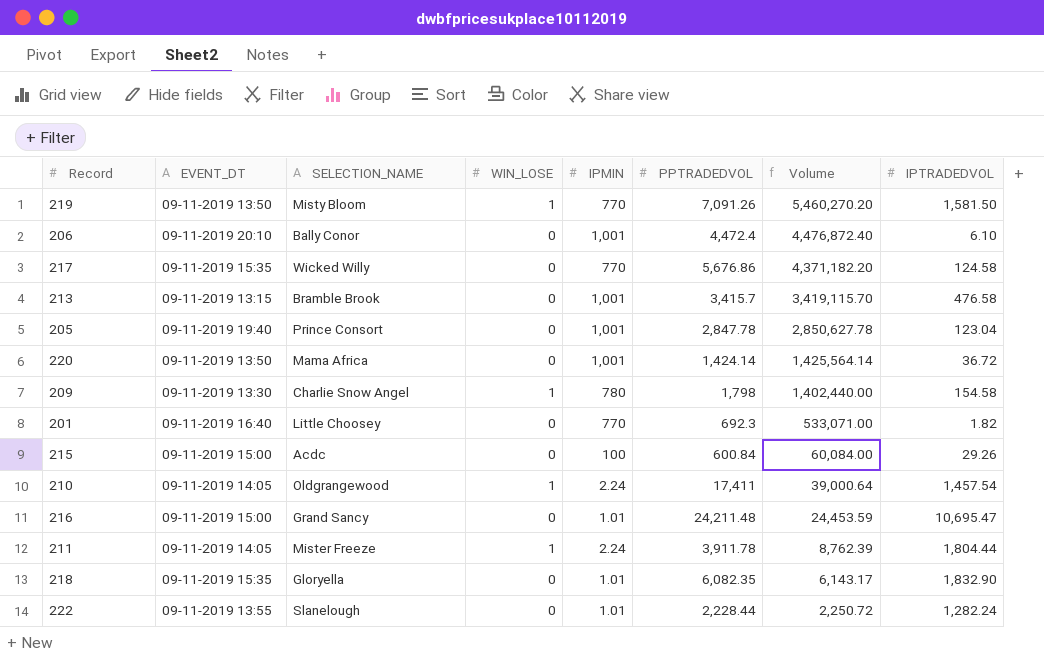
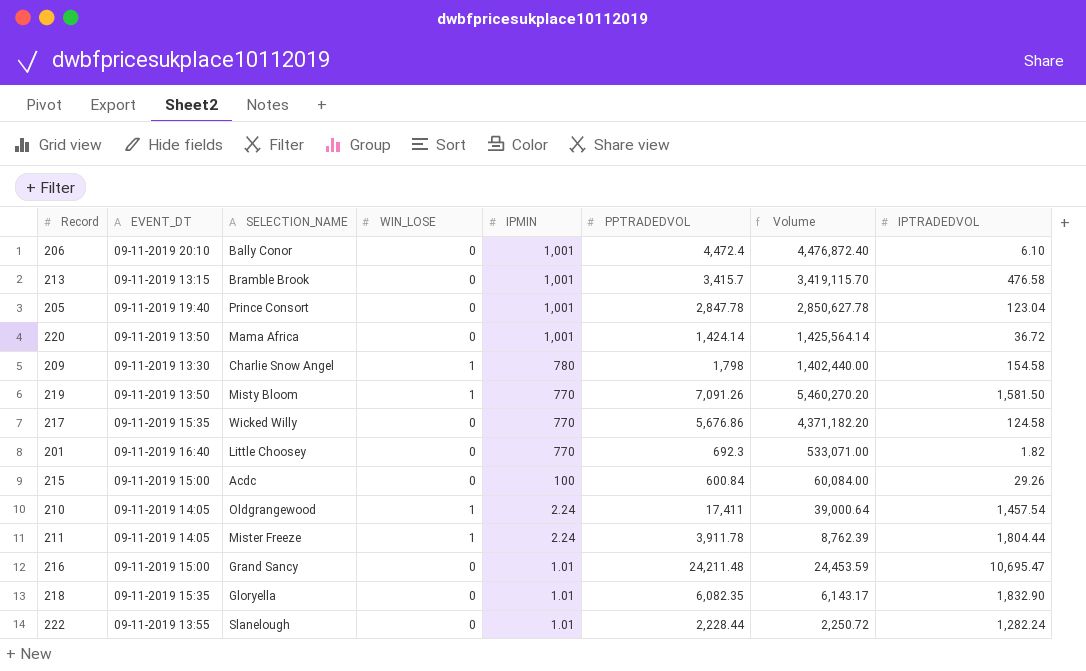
row order: Volume descending -> IPMIN descending

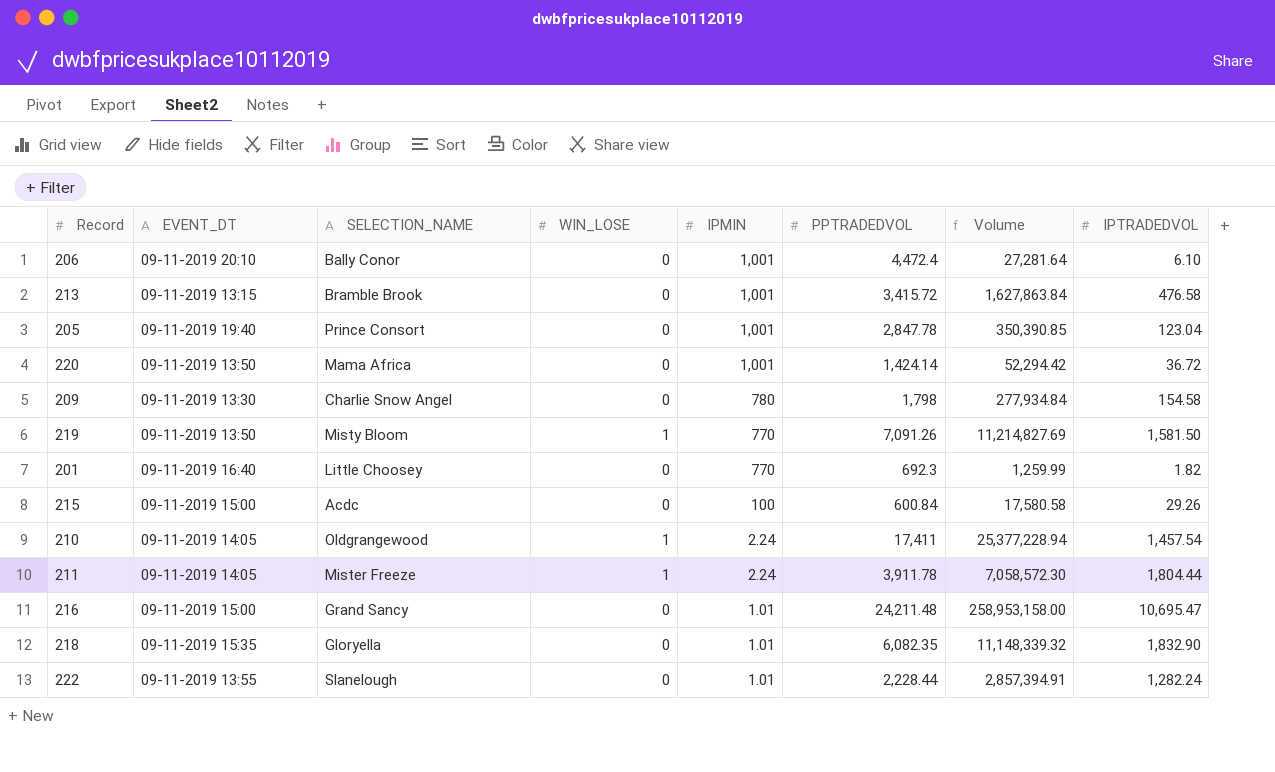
column Volume | formula: [IPMIN] * [PPTRADEDVOL] -> [PPTRADEDVOL] * [IPTRADEDVOL]
row 217: 09-11-2019 15:35 | Wicked Willy | 0 | 770 | 5,676.86 | 4,371,182.20 | 124.58 -> none
213 | PPTRADEDVOL: 3,415.7 -> 3,415.72
209 | WIN_LOSE: 1 -> 0

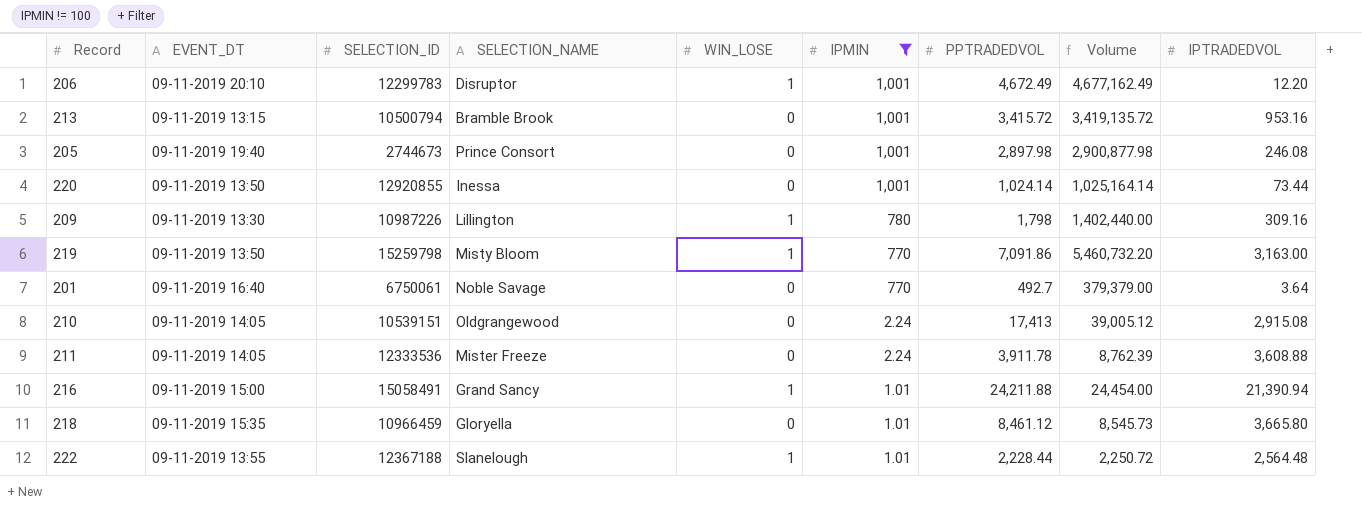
filter: none -> IPMIN != 100
column SELECTION_ID | position: none -> 3
column Volume | formula: [PPTRADEDVOL] * [IPTRADEDVOL] -> [IPMIN] * [PPTRADEDVOL]
206 | SELECTION_NAME: Bally Conor -> Disruptor
206 | WIN_LOSE: 0 -> 1
206 | PPTRADEDVOL: 4,472.4 -> 4,672.49
206 | IPTRADEDVOL: 6.10 -> 12.20
213 | IPTRADEDVOL: 476.58 -> 953.16
205 | PPTRADEDVOL: 2,847.78 -> 2,897.98
205 | IPTRADEDVOL: 123.04 -> 246.08
220 | SELECTION_NAME: Mama Africa -> Inessa
220 | PPTRADEDVOL: 1,424.14 -> 1,024.14
220 | IPTRADEDVOL: 36.72 -> 73.44
209 | SELECTION_NAME: Charlie Snow Angel -> Lillington
209 | WIN_LOSE: 0 -> 1
209 | IPTRADEDVOL: 154.58 -> 309.16
219 | PPTRADEDVOL: 7,091.26 -> 7,091.86
219 | IPTRADEDVOL: 1,581.50 -> 3,163.00
201 | SELECTION_NAME: Little Choosey -> Noble Savage
201 | PPTRADEDVOL: 692.3 -> 492.7
201 | IPTRADEDVOL: 1.82 -> 3.64
210 | WIN_LOSE: 1 -> 0
210 | PPTRADEDVOL: 17,411 -> 17,413
210 | IPTRADEDVOL: 1,457.54 -> 2,915.08
211 | WIN_LOSE: 1 -> 0
211 | IPTRADEDVOL: 1,804.44 -> 3,608.88
216 | WIN_LOSE: 0 -> 1
216 | PPTRADEDVOL: 24,211.48 -> 24,211.88
216 | IPTRADEDVOL: 10,695.47 -> 21,390.94
218 | PPTRADEDVOL: 6,082.35 -> 8,461.12
218 | IPTRADEDVOL: 1,832.90 -> 3,665.80
222 | WIN_LOSE: 0 -> 1
222 | IPTRADEDVOL: 1,282.24 -> 2,564.48

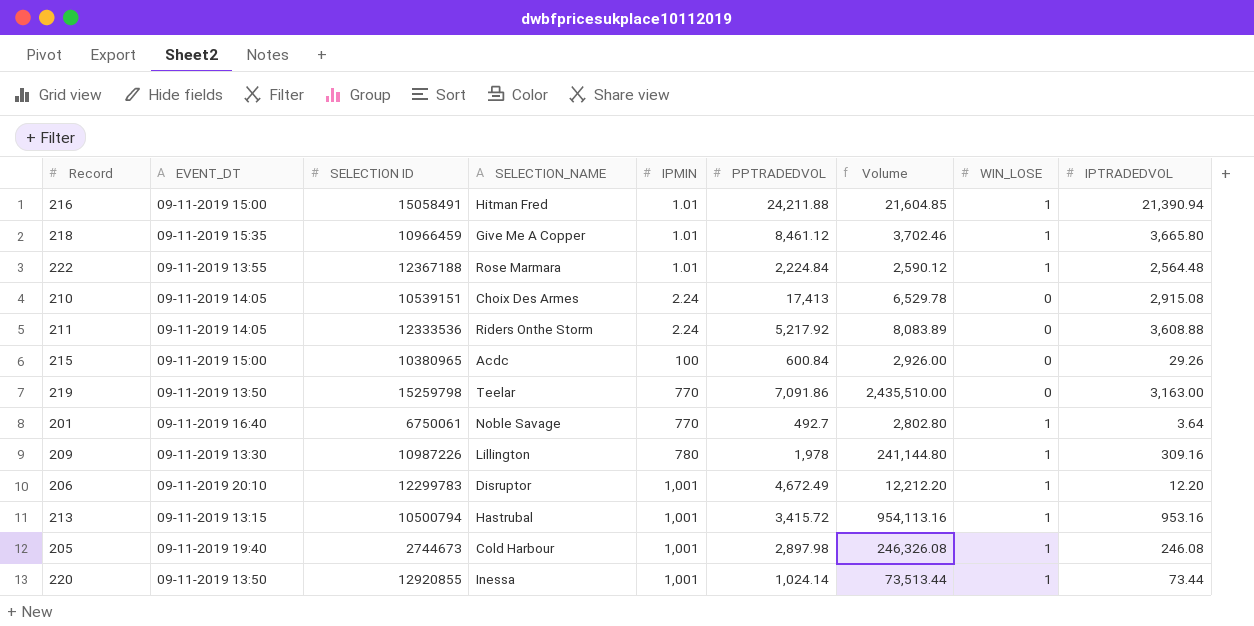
filter: IPMIN != 100 -> none
row order: IPMIN descending -> IPMIN ascending
column name: SELECTION_ID -> SELECTION ID
column Volume | formula: [IPMIN] * [PPTRADEDVOL] -> [IPMIN] * [IPTRADEDVOL]
column WIN_LOSE | position: 5 -> 8
216 | SELECTION_NAME: Grand Sancy -> Hitman Fred
218 | SELECTION_NAME: Gloryella -> Give Me A Copper
218 | WIN_LOSE: 0 -> 1
222 | SELECTION_NAME: Slanelough -> Rose Marmara
222 | PPTRADEDVOL: 2,228.44 -> 2,224.84
210 | SELECTION_NAME: Oldgrangewood -> Choix Des Armes
211 | SELECTION_NAME: Mister Freeze -> Riders Onthe Storm
211 | PPTRADEDVOL: 3,911.78 -> 5,217.92
219 | SELECTION_NAME: Misty Bloom -> Teelar
219 | WIN_LOSE: 1 -> 0
201 | WIN_LOSE: 0 -> 1
209 | PPTRADEDVOL: 1,798 -> 1,978
213 | SELECTION_NAME: Bramble Brook -> Hastrubal
213 | WIN_LOSE: 0 -> 1
205 | SELECTION_NAME: Prince Consort -> Cold Harbour
205 | WIN_LOSE: 0 -> 1
220 | WIN_LOSE: 0 -> 1

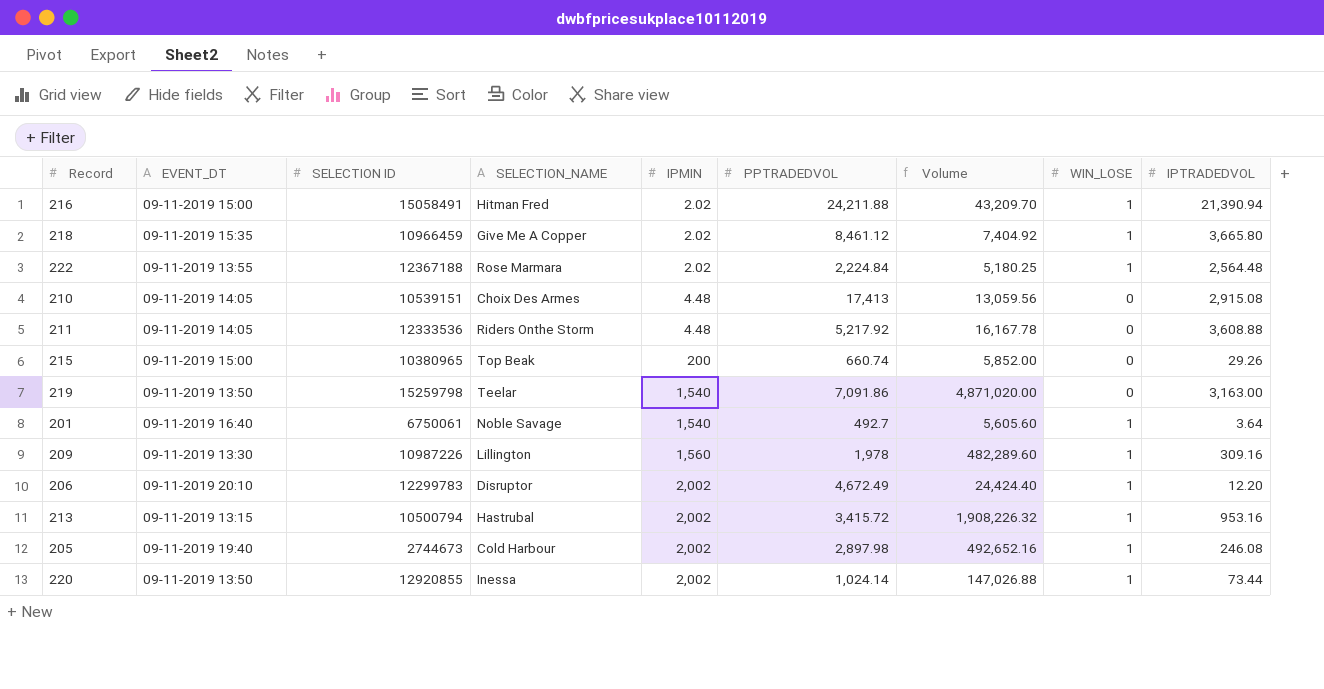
216 | IPMIN: 1.01 -> 2.02
216 | Volume: 21,604.85 -> 43,209.70
218 | IPMIN: 1.01 -> 2.02
218 | Volume: 3,702.46 -> 7,404.92
222 | IPMIN: 1.01 -> 2.02
222 | Volume: 2,590.12 -> 5,180.25
210 | IPMIN: 2.24 -> 4.48
210 | Volume: 6,529.78 -> 13,059.56
211 | IPMIN: 2.24 -> 4.48
211 | Volume: 8,083.89 -> 16,167.78
215 | SELECTION_NAME: Acdc -> Top Beak
215 | IPMIN: 100 -> 200
215 | PPTRADEDVOL: 600.84 -> 660.74
215 | Volume: 2,926.00 -> 5,852.00
219 | IPMIN: 770 -> 1,540
219 | Volume: 2,435,510.00 -> 4,871,020.00
201 | IPMIN: 770 -> 1,540
201 | Volume: 2,802.80 -> 5,605.60
209 | IPMIN: 780 -> 1,560
209 | Volume: 241,144.80 -> 482,289.60
206 | IPMIN: 1,001 -> 2,002
206 | Volume: 12,212.20 -> 24,424.40
213 | IPMIN: 1,001 -> 2,002
213 | Volume: 954,113.16 -> 1,908,226.32
205 | IPMIN: 1,001 -> 2,002
205 | Volume: 246,326.08 -> 492,652.16
220 | IPMIN: 1,001 -> 2,002
220 | Volume: 73,513.44 -> 147,026.88

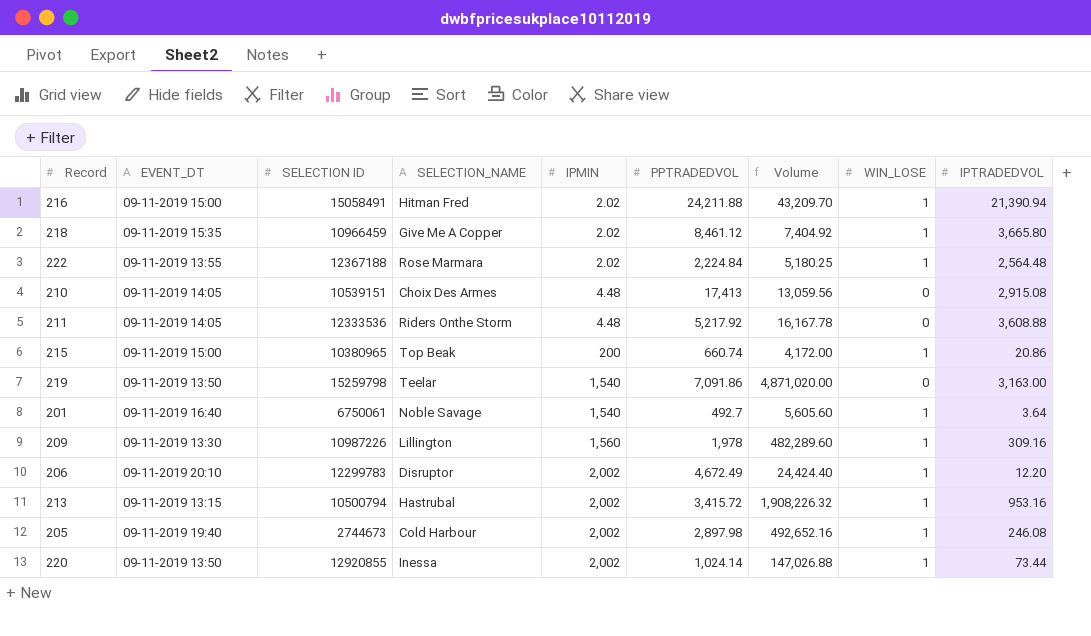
215 | Volume: 5,852.00 -> 4,172.00
215 | WIN_LOSE: 0 -> 1
215 | IPTRADEDVOL: 29.26 -> 20.86

